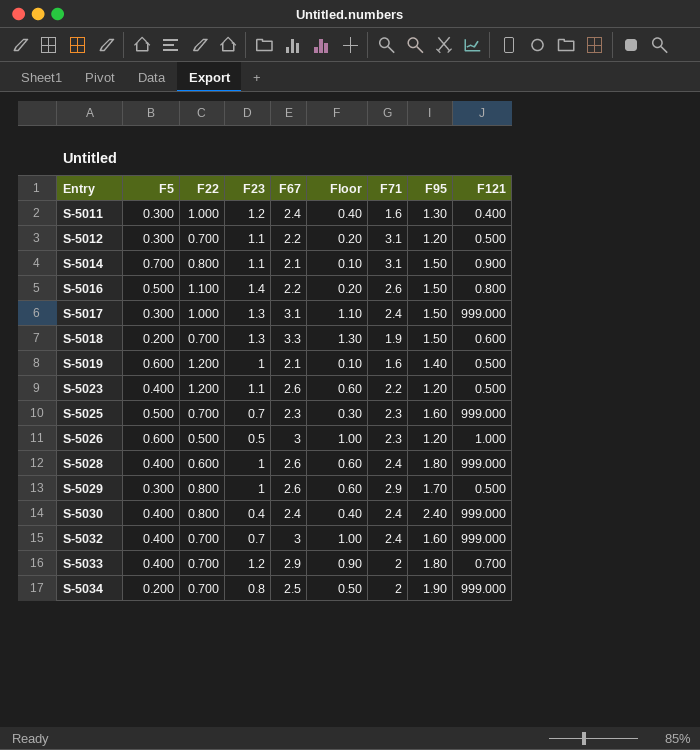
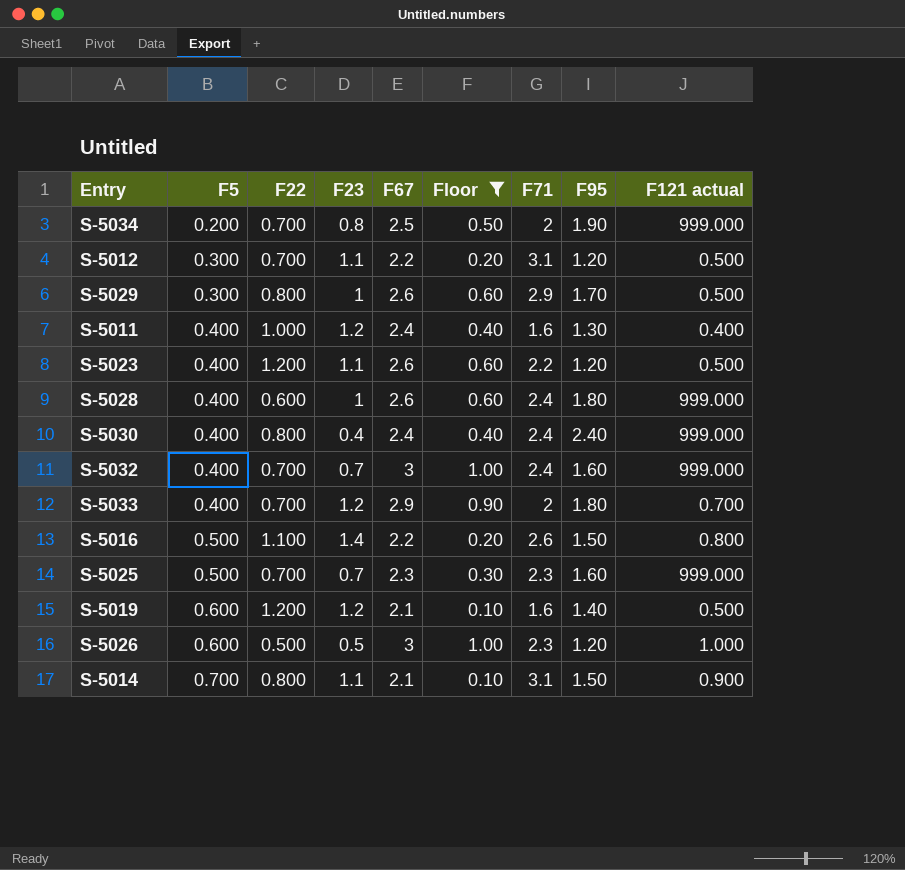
filter: none -> Floor <= 1.00
row order: Entry ascending -> F5 ascending
column name: F121 -> F121 actual
S-5011 | F5: 0.300 -> 0.400
S-5019 | F23: 1 -> 1.2

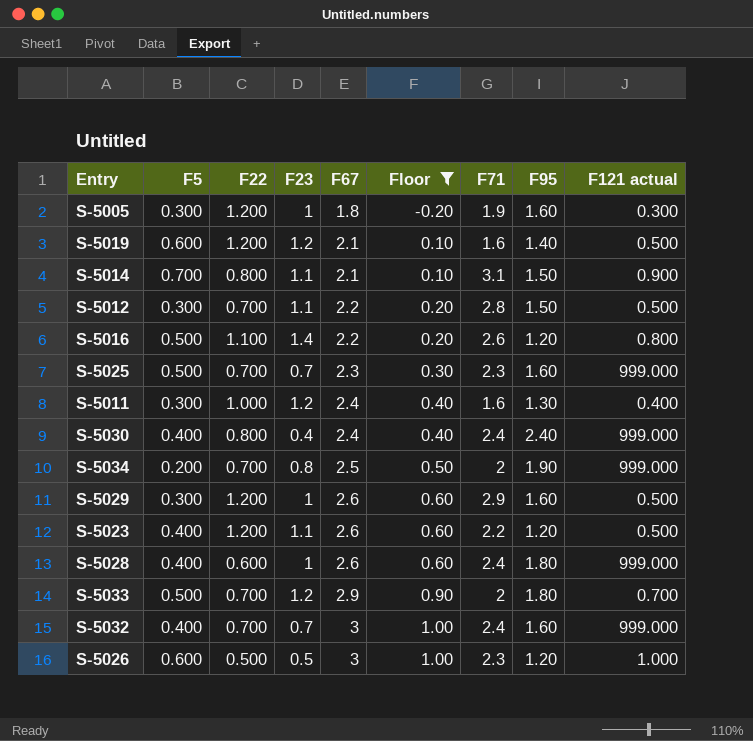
row order: F5 ascending -> F67 ascending
row S-5005: none -> 0.300 | 1.200 | 1 | 1.8 | -0.20 | 1.9 | 1.60 | 0.300
S-5012 | F71: 3.1 -> 2.8
S-5012 | F95: 1.20 -> 1.50
S-5016 | F95: 1.50 -> 1.20
S-5011 | F5: 0.400 -> 0.300
S-5029 | F22: 0.800 -> 1.200
S-5029 | F95: 1.70 -> 1.60
S-5033 | F5: 0.400 -> 0.500

